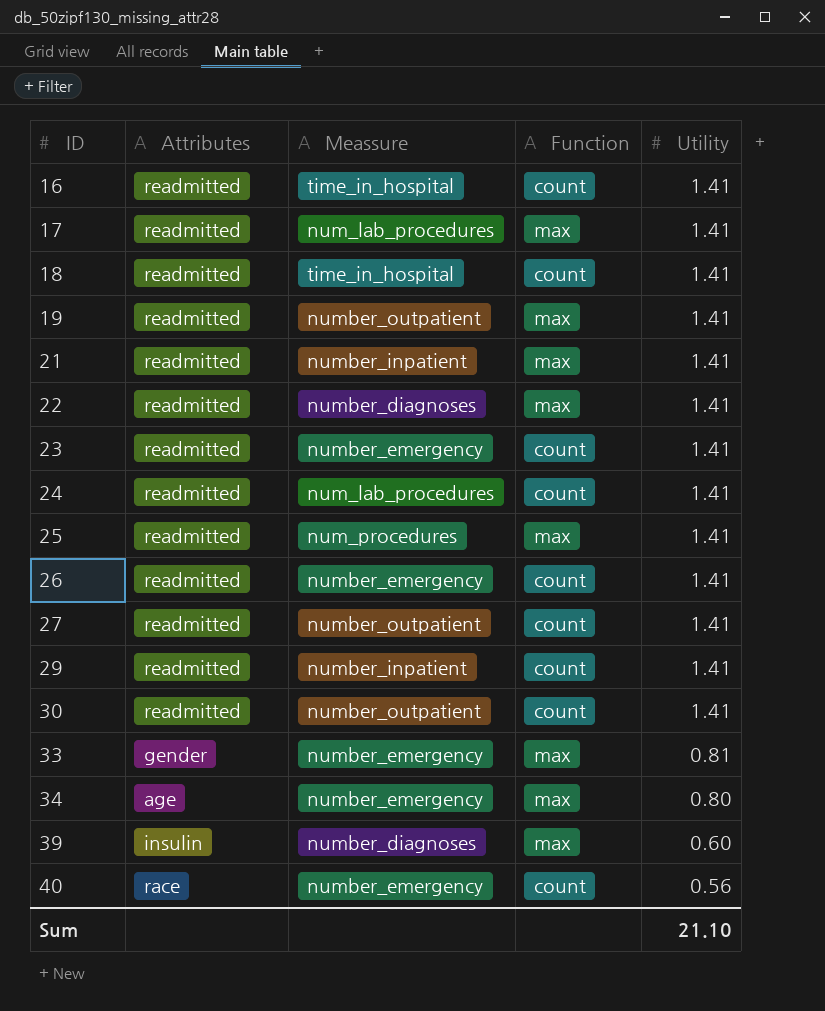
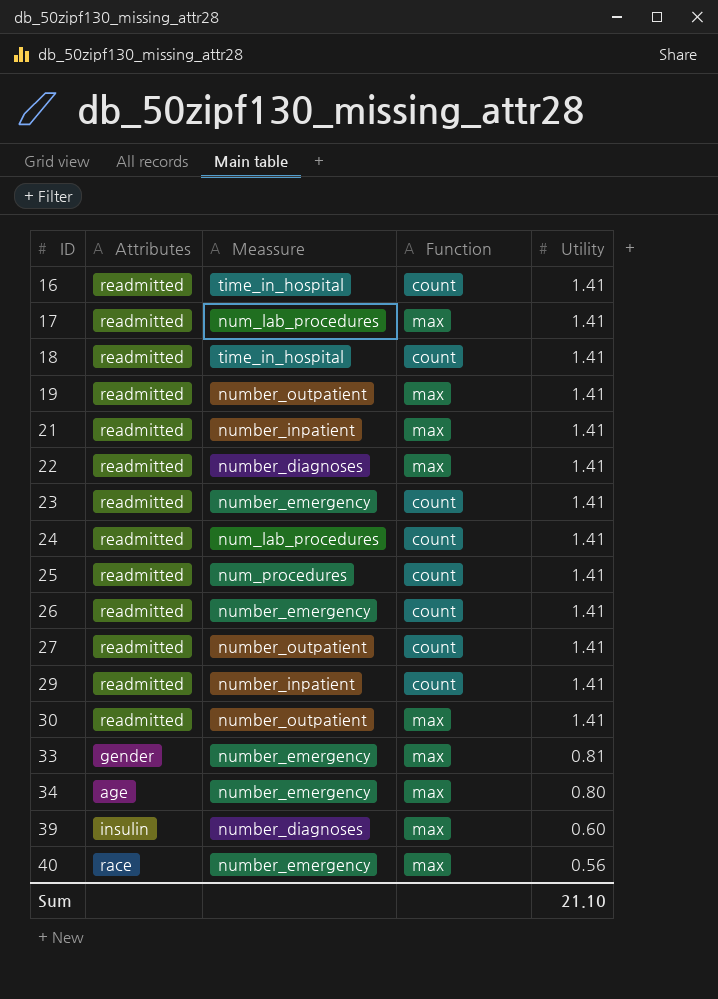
25 | Function: max -> count
30 | Function: count -> max
40 | Function: count -> max

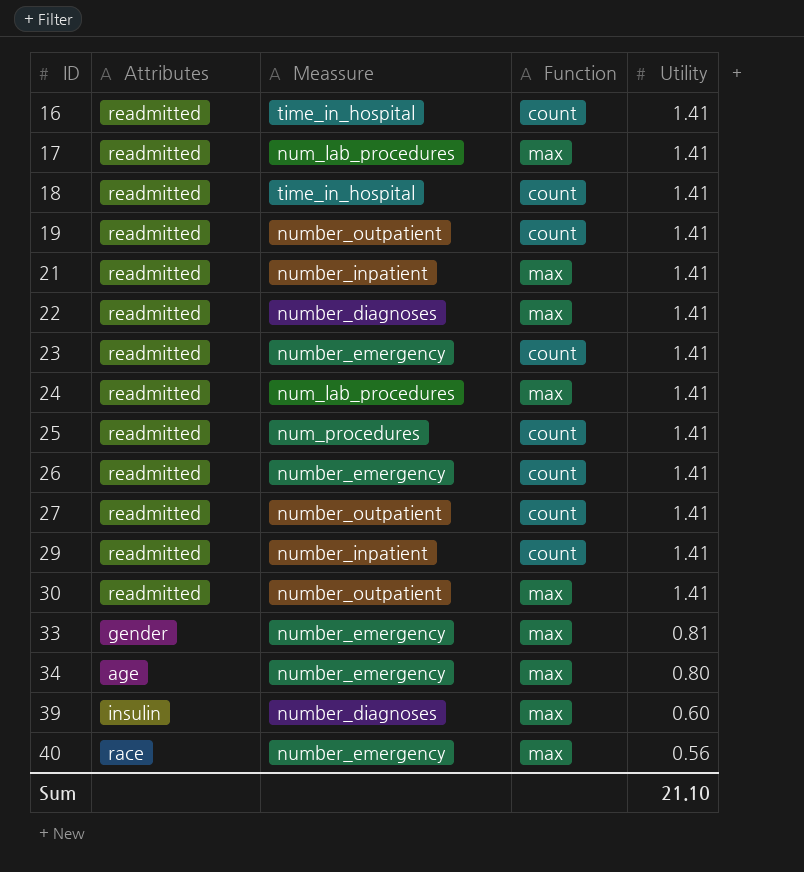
19 | Function: max -> count
24 | Function: count -> max

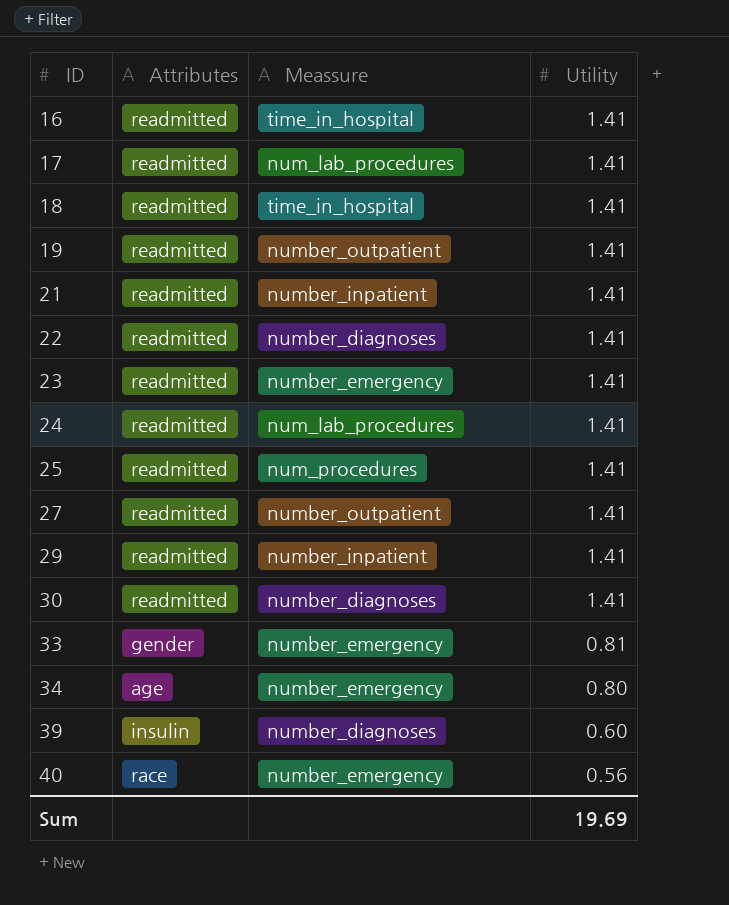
column Function | position: 4 -> none
row 26: readmitted | number_emergency | count | 1.41 -> none
30 | Meassure: number_outpatient -> number_diagnoses
Sum | Utility: 21.10 -> 19.69

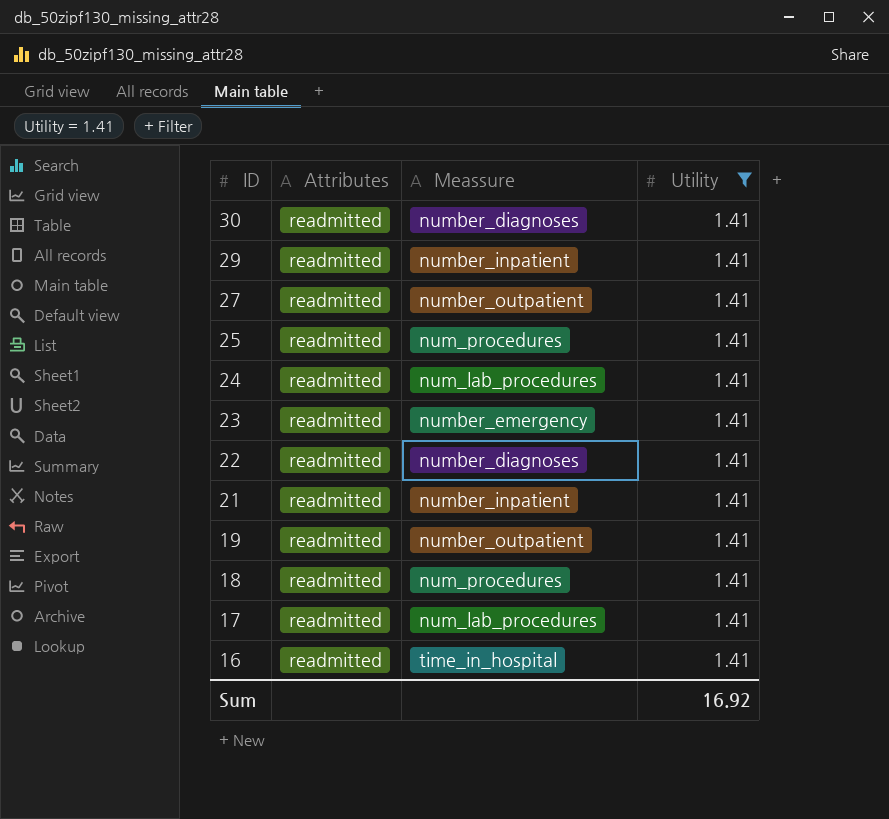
filter: none -> Utility = 1.41
row order: ID ascending -> ID descending
18 | Meassure: time_in_hospital -> num_procedures
Sum | Utility: 19.69 -> 16.92

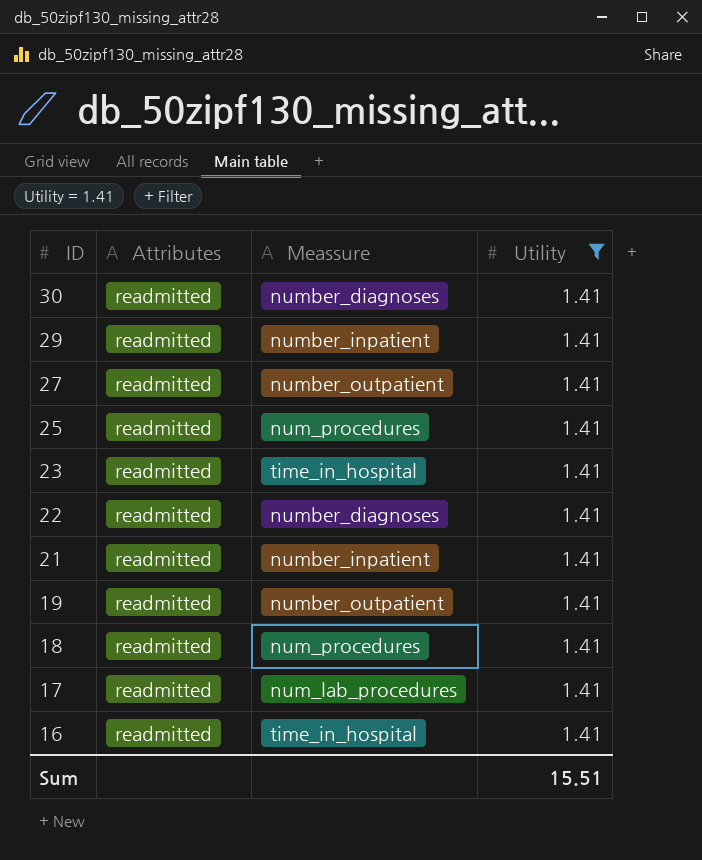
row 24: readmitted | num_lab_procedures | 1.41 -> none
23 | Meassure: number_emergency -> time_in_hospital
Sum | Utility: 16.92 -> 15.51

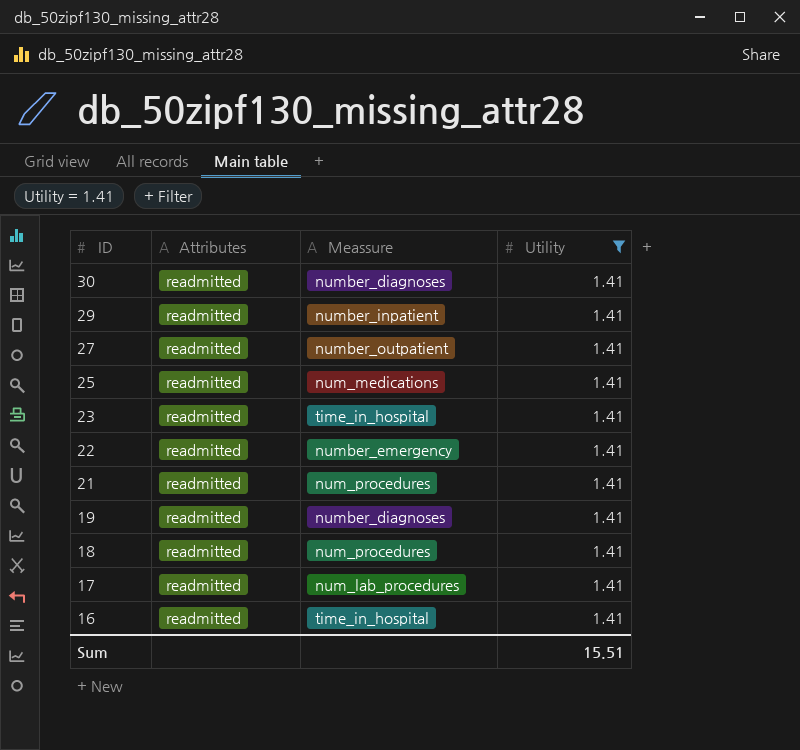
25 | Meassure: num_procedures -> num_medications
22 | Meassure: number_diagnoses -> number_emergency
21 | Meassure: number_inpatient -> num_procedures
19 | Meassure: number_outpatient -> number_diagnoses

